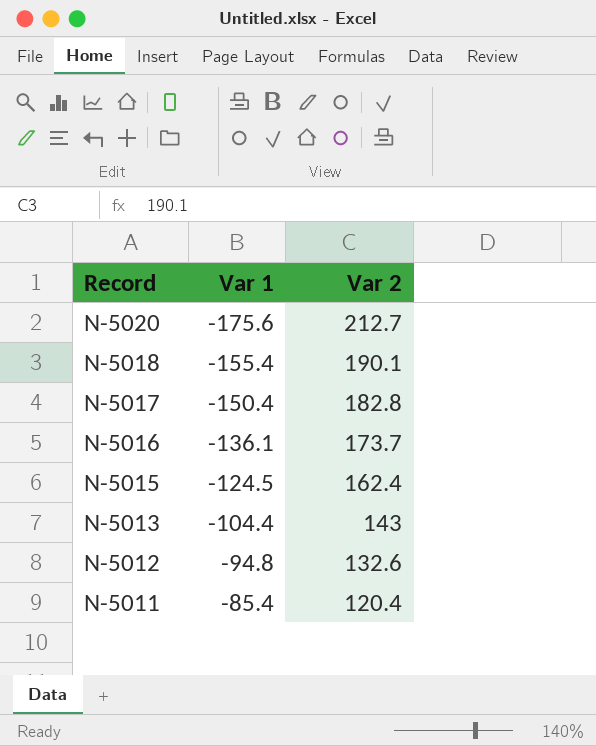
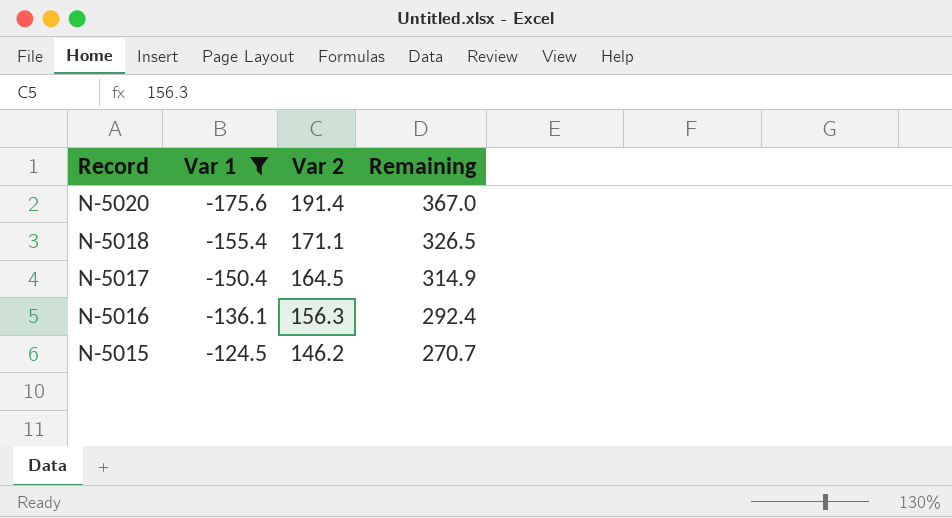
filter: none -> Var 1 <= -124.5
column Remaining | formula: none -> [Var 2] - [Var 1]
N-5020 | Var 2: 212.7 -> 191.4
N-5018 | Var 2: 190.1 -> 171.1
N-5017 | Var 2: 182.8 -> 164.5
N-5016 | Var 2: 173.7 -> 156.3
N-5015 | Var 2: 162.4 -> 146.2

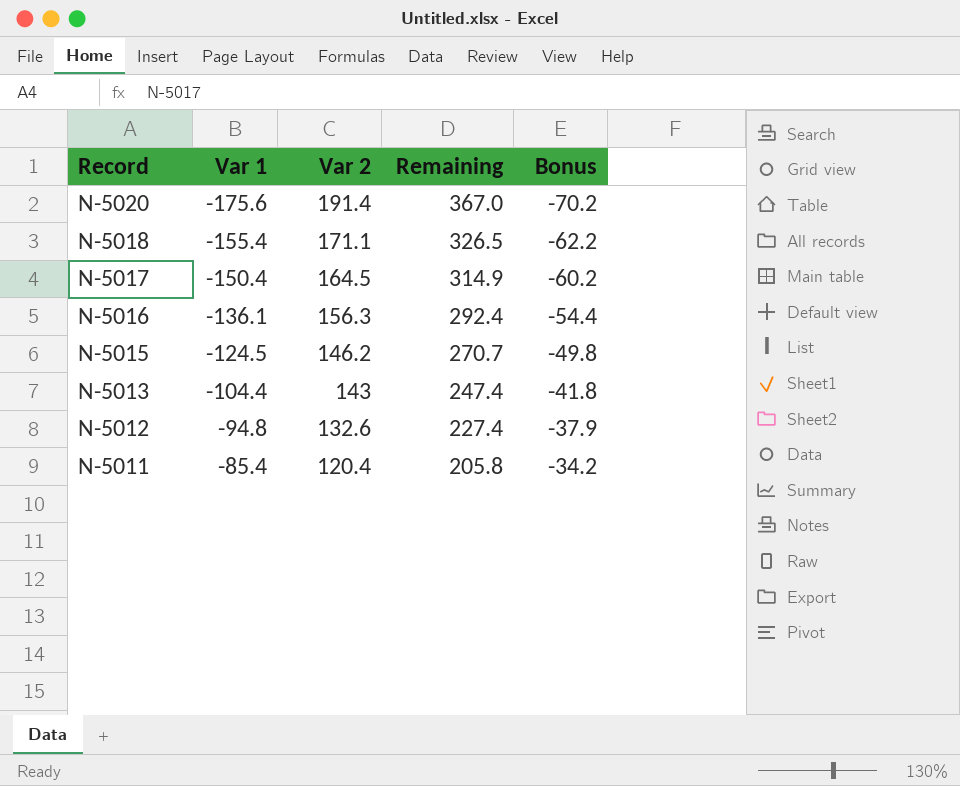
filter: Var 1 <= -124.5 -> none
column Bonus | formula: none -> [Var 1] * 0.4

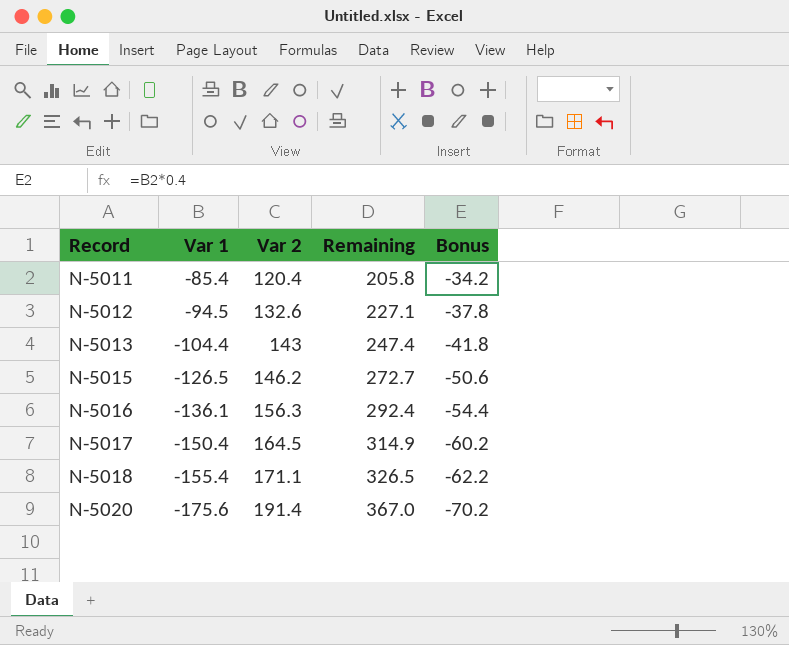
row order: Record descending -> Record ascending
N-5012 | Var 1: -94.8 -> -94.5
N-5012 | Remaining: 227.4 -> 227.1
N-5012 | Bonus: -37.9 -> -37.8
N-5015 | Var 1: -124.5 -> -126.5
N-5015 | Remaining: 270.7 -> 272.7
N-5015 | Bonus: -49.8 -> -50.6

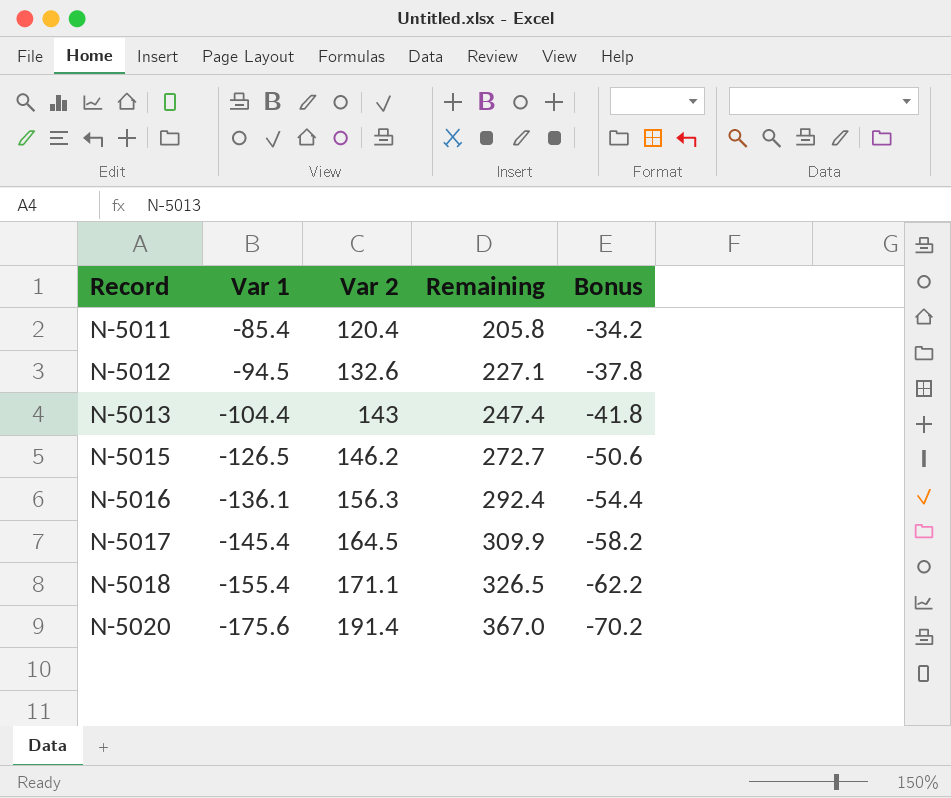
N-5017 | Var 1: -150.4 -> -145.4
N-5017 | Remaining: 314.9 -> 309.9
N-5017 | Bonus: -60.2 -> -58.2

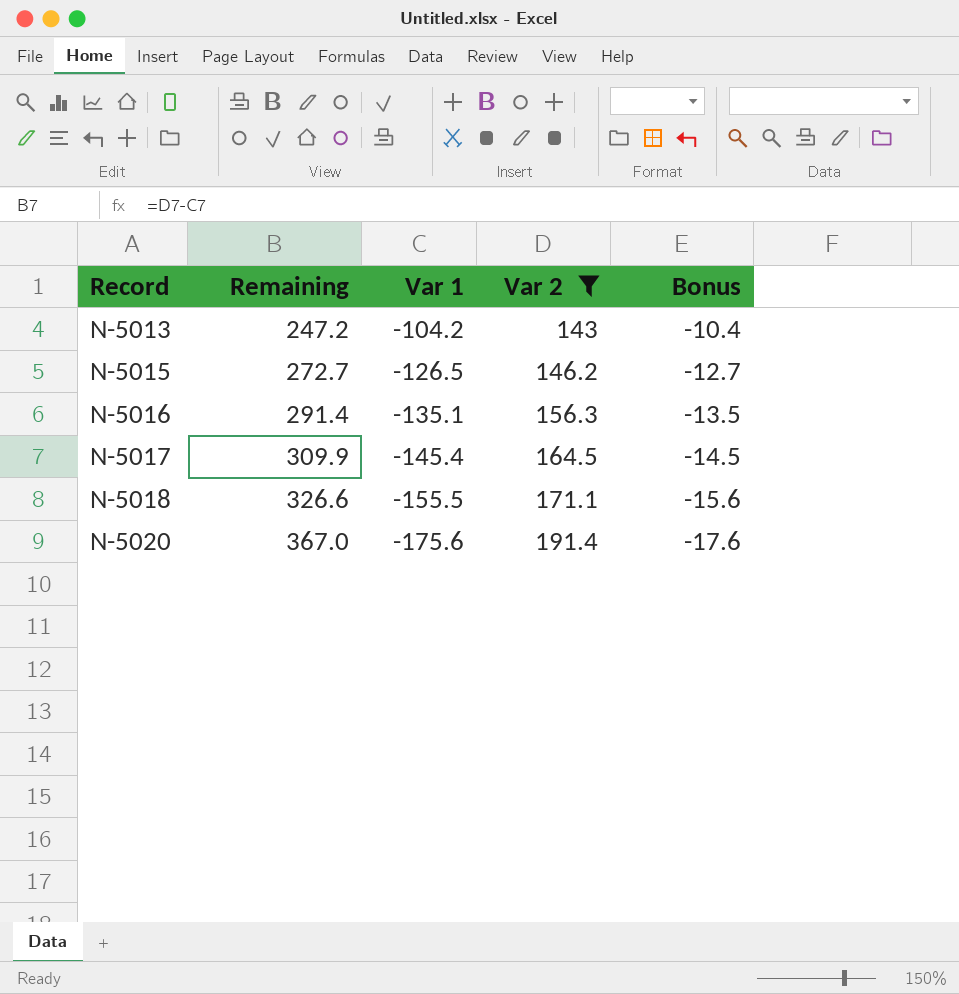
filter: none -> Var 2 >= 143
column Remaining | position: 4 -> 2
column Bonus | formula: [Var 1] * 0.4 -> [Var 1] * 0.1
N-5013 | Remaining: 247.4 -> 247.2
N-5013 | Var 1: -104.4 -> -104.2
N-5016 | Remaining: 292.4 -> 291.4
N-5016 | Var 1: -136.1 -> -135.1
N-5018 | Remaining: 326.5 -> 326.6
N-5018 | Var 1: -155.4 -> -155.5

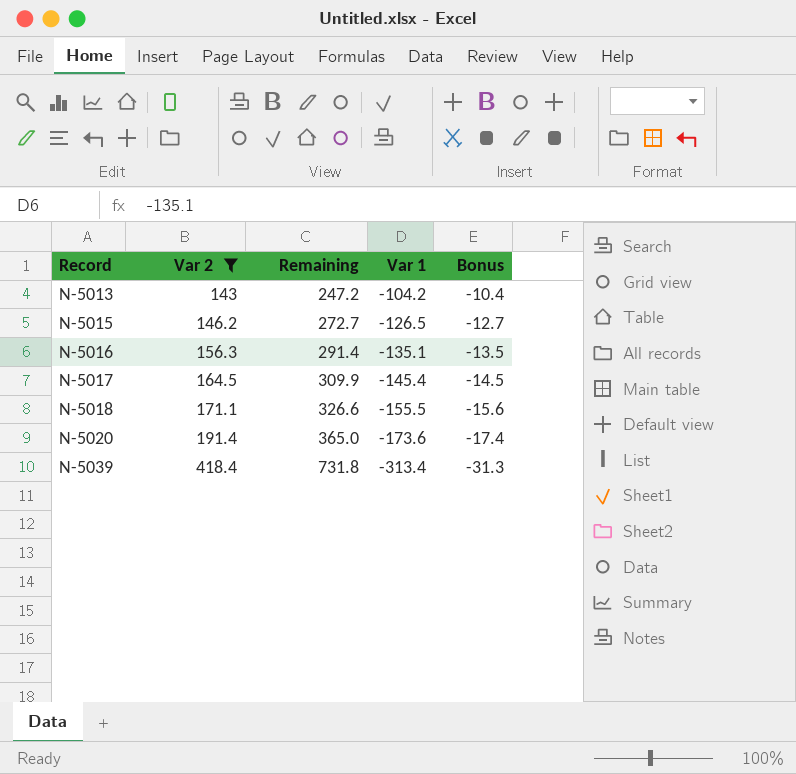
column Var 2 | position: 4 -> 2
N-5020 | Remaining: 367.0 -> 365.0
N-5020 | Var 1: -175.6 -> -173.6
N-5020 | Bonus: -17.6 -> -17.4
row N-5039: none -> 418.4 | 731.8 | -313.4 | -31.3

